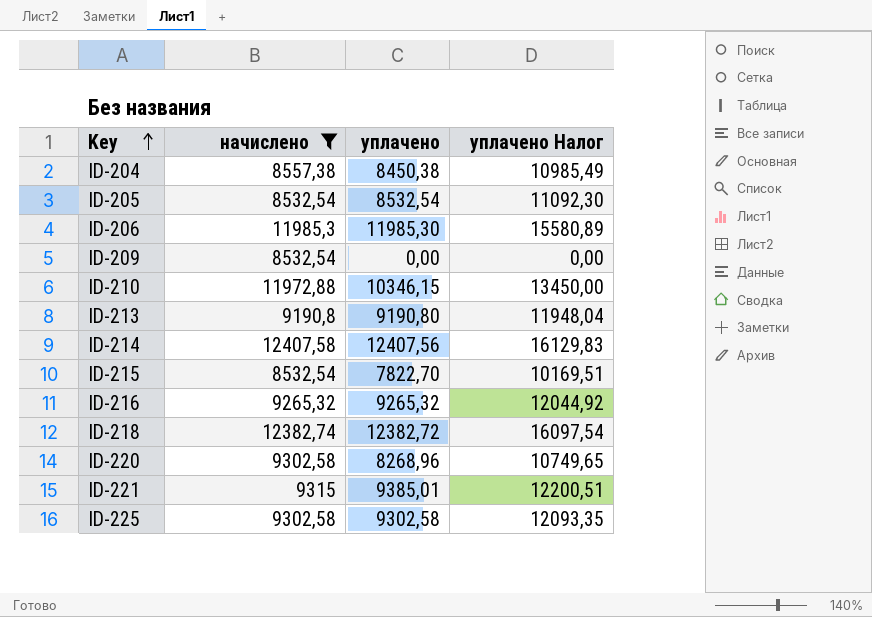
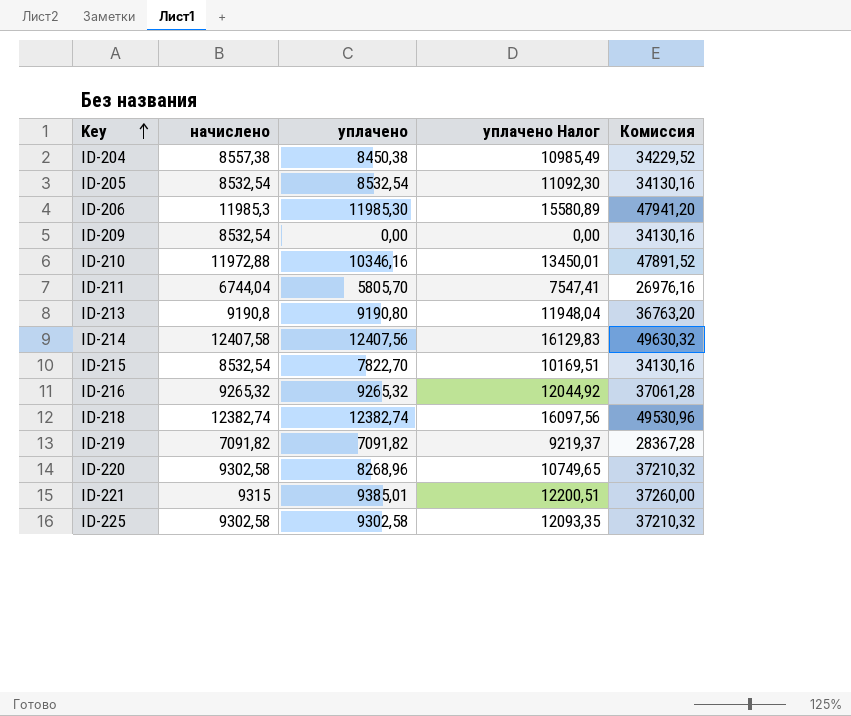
filter: начислено >= 8532,54 -> none
column Комиссия | formula: none -> [начислено] * 4
ID-210 | уплачено: 10346,15 -> 10346,16
ID-210 | уплачено Налог: 13450,00 -> 13450,01
ID-218 | уплачено: 12382,72 -> 12382,74
ID-218 | уплачено Налог: 16097,54 -> 16097,56

